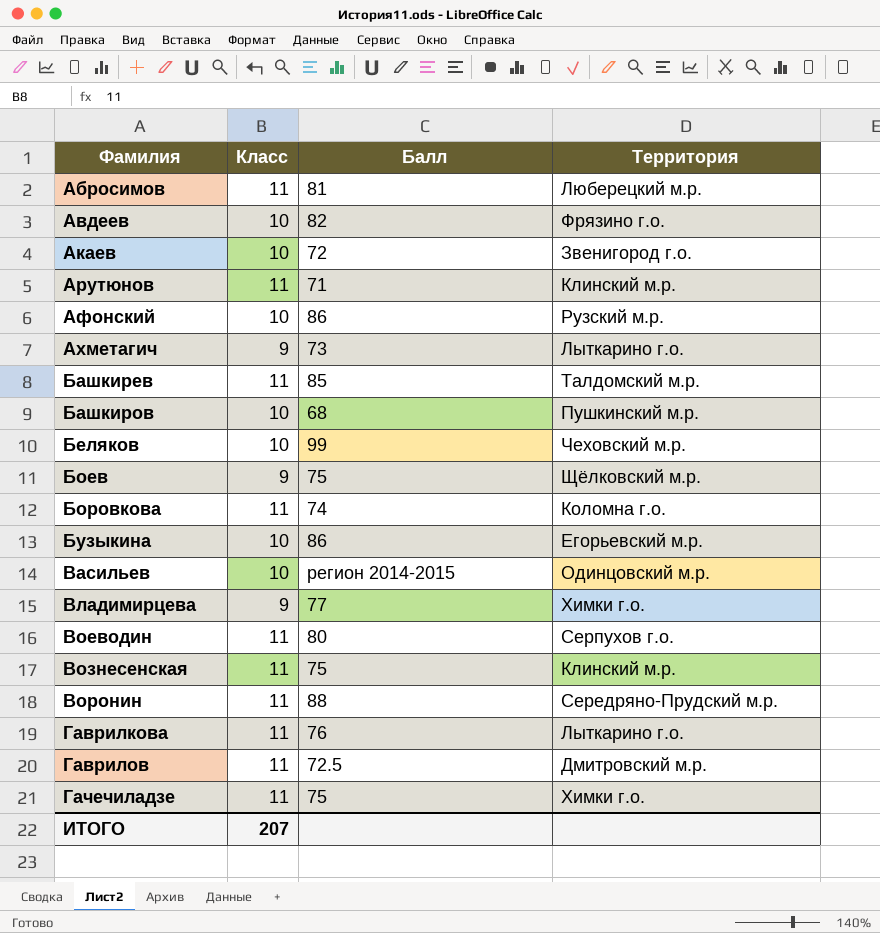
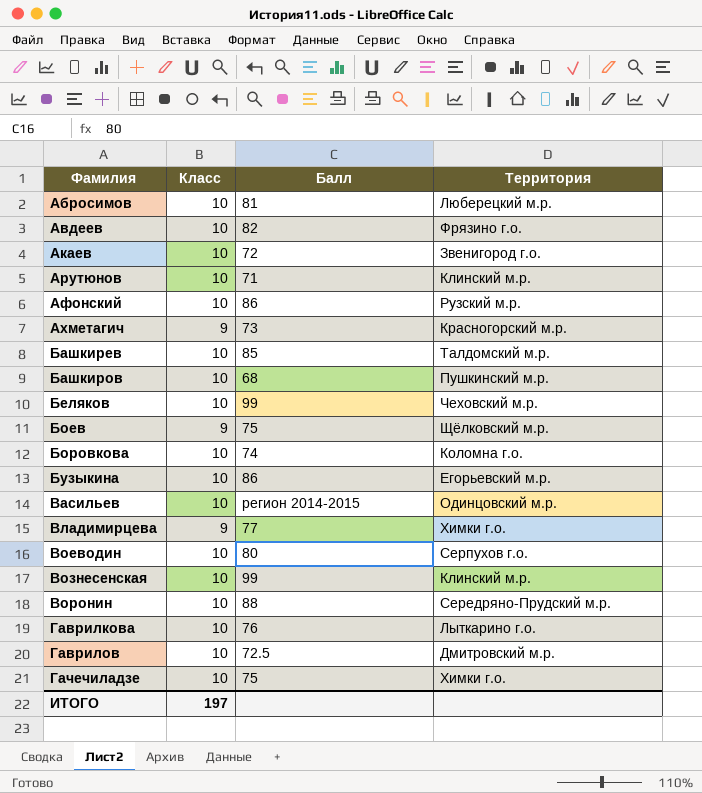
Абросимов | Класс: 11 -> 10
Арутюнов | Класс: 11 -> 10
Ахметагич | Территория: Лыткарино г.о. -> Красногорский м.р.
Башкирев | Класс: 11 -> 10
Боровкова | Класс: 11 -> 10
Воеводин | Класс: 11 -> 10
Вознесенская | Класс: 11 -> 10
Вознесенская | Балл: 75 -> 99
Воронин | Класс: 11 -> 10
Гаврилкова | Класс: 11 -> 10
Гаврилов | Класс: 11 -> 10
Гачечиладзе | Класс: 11 -> 10
ИТОГО | Класс: 207 -> 197

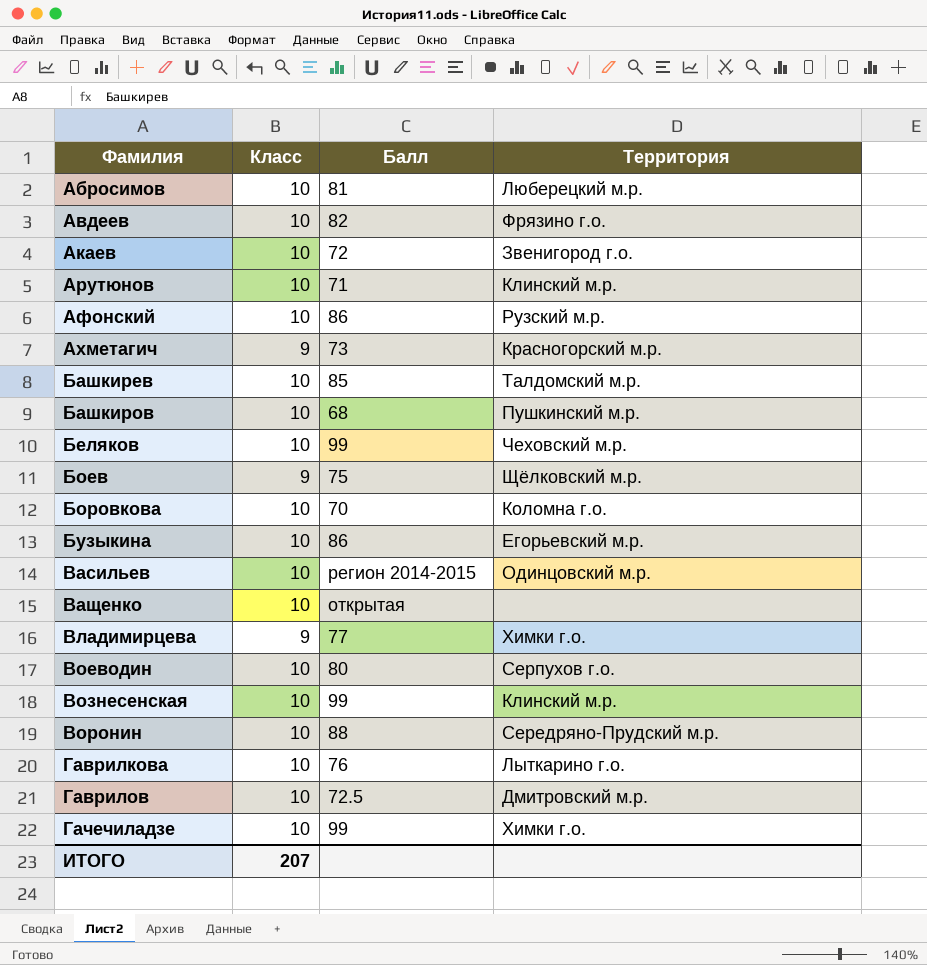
Боровкова | Балл: 74 -> 70
row Ващенко: none -> 10 | открытая | none
Гачечиладзе | Балл: 75 -> 99
ИТОГО | Класс: 197 -> 207

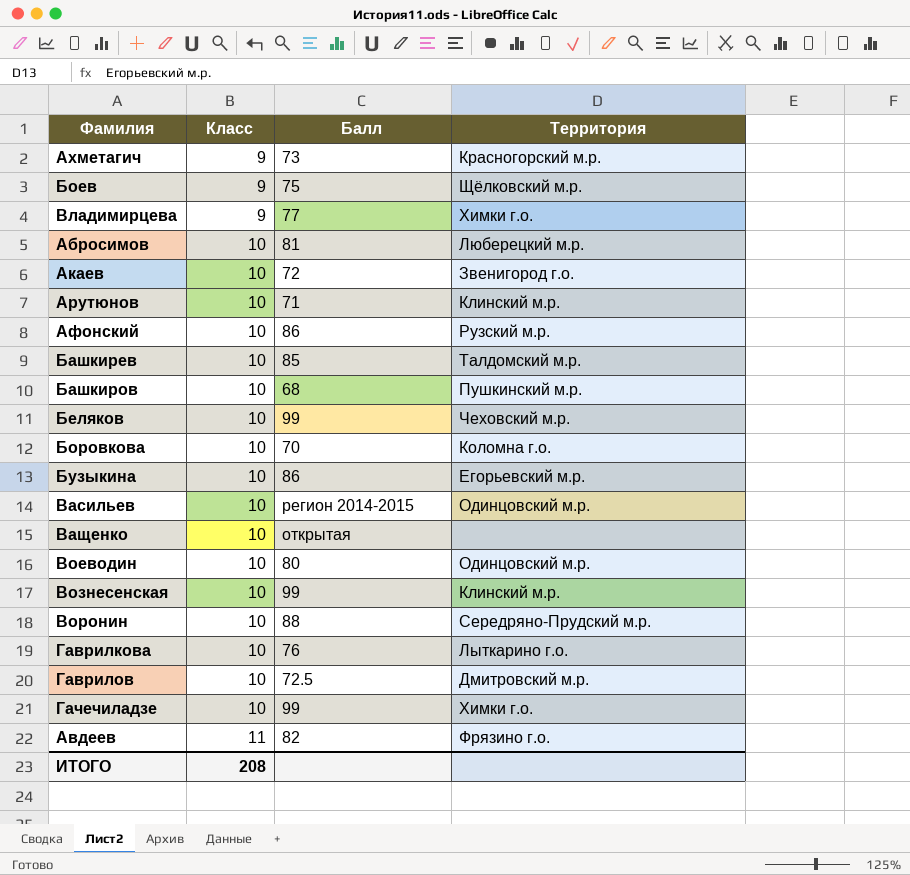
row order: Фамилия ascending -> Класс ascending
Воеводин | Территория: Серпухов г.о. -> Одинцовский м.р.
Авдеев | Класс: 10 -> 11
ИТОГО | Класс: 207 -> 208

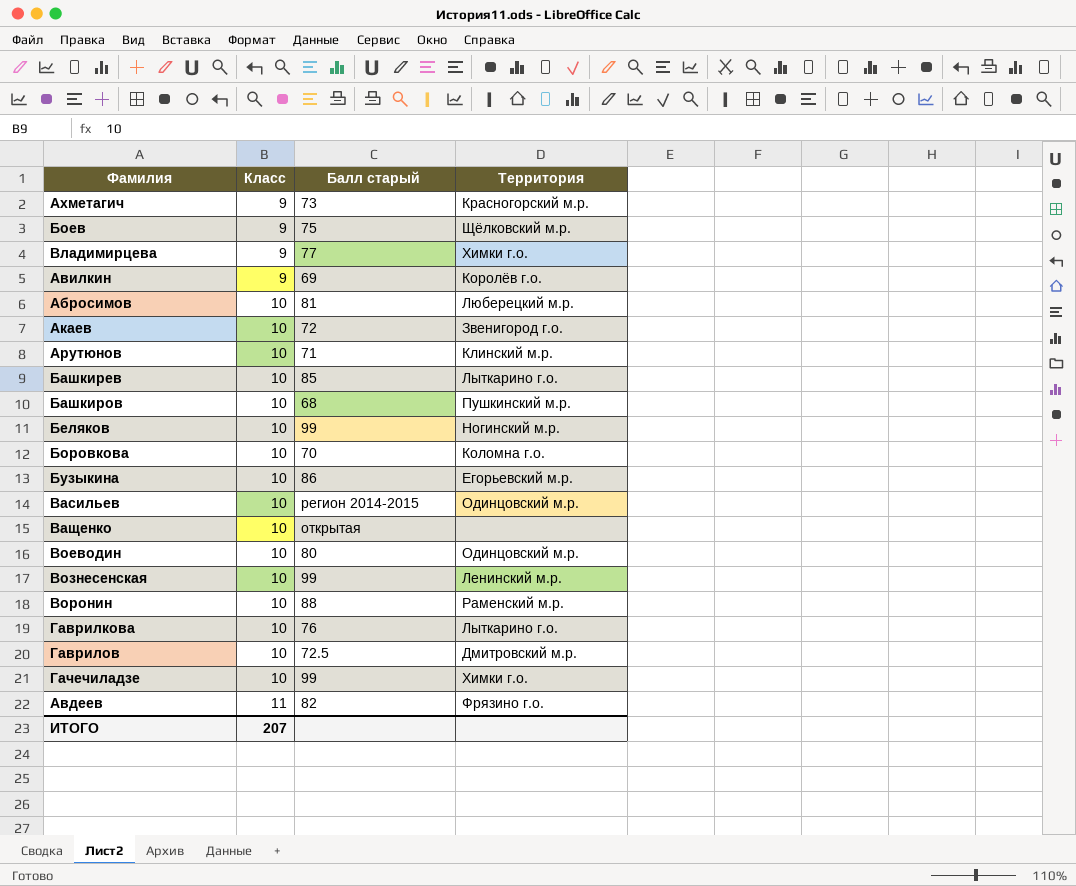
column name: Балл -> Балл старый
row Афонский: 10 | 86 | Рузский м.р. -> none
row Авилкин: none -> 9 | 69 | Королёв г.о.
Башкирев | Территория: Талдомский м.р. -> Лыткарино г.о.
Беляков | Территория: Чеховский м.р. -> Ногинский м.р.
Вознесенская | Территория: Клинский м.р. -> Ленинский м.р.
Воронин | Территория: Середряно-Прудский м.р. -> Раменский м.р.
ИТОГО | Класс: 208 -> 207

